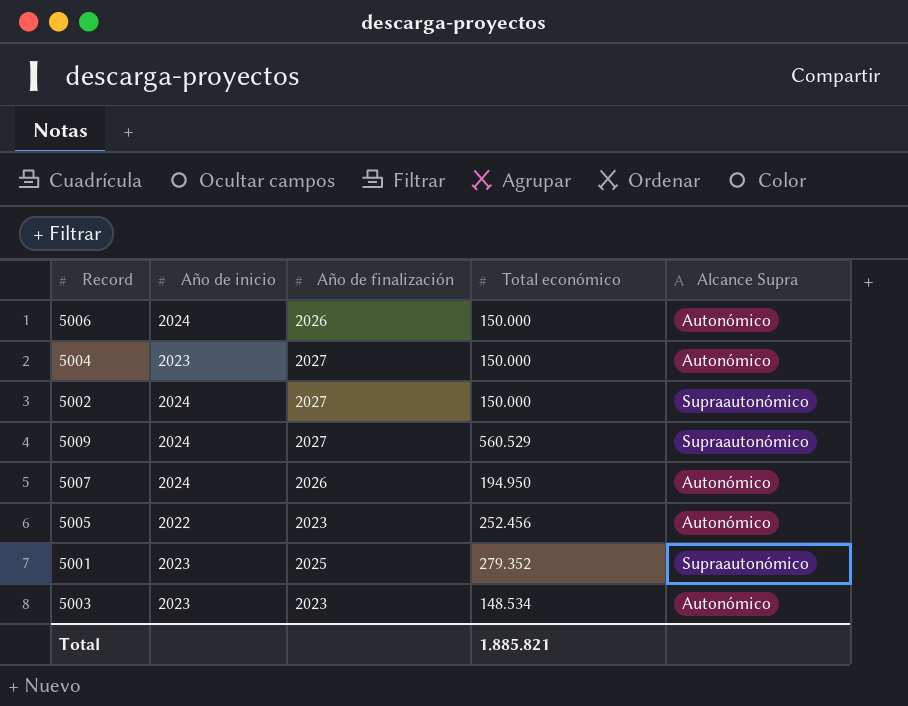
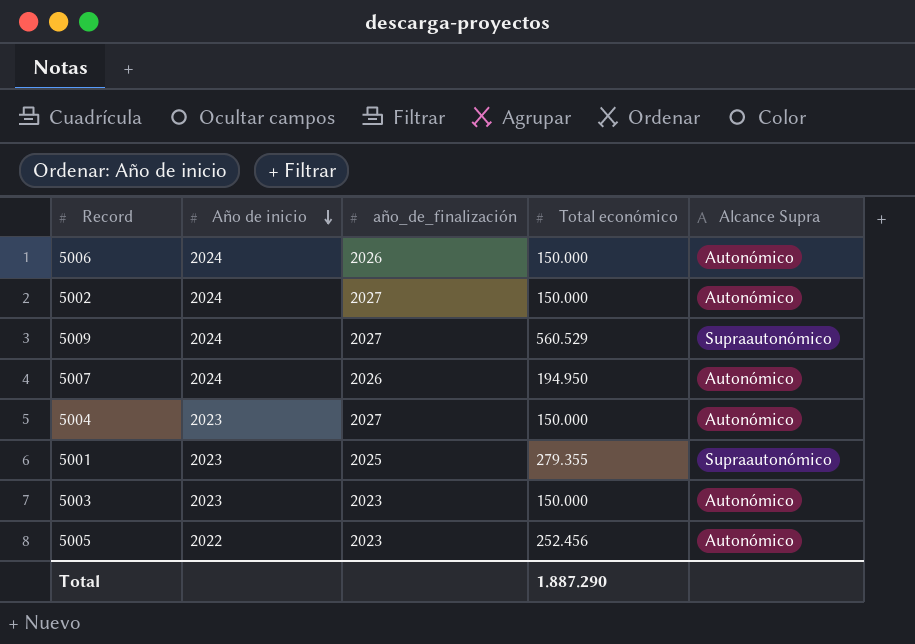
row order: none -> Año de inicio descending
column name: Año de finalización -> año_de_finalización
5002 | Alcance Supra: Supraautonómico -> Autonómico
5001 | Total económico: 279.352 -> 279.355
5003 | Total económico: 148.534 -> 150.000
Total | Total económico: 1.885.821 -> 1.887.290

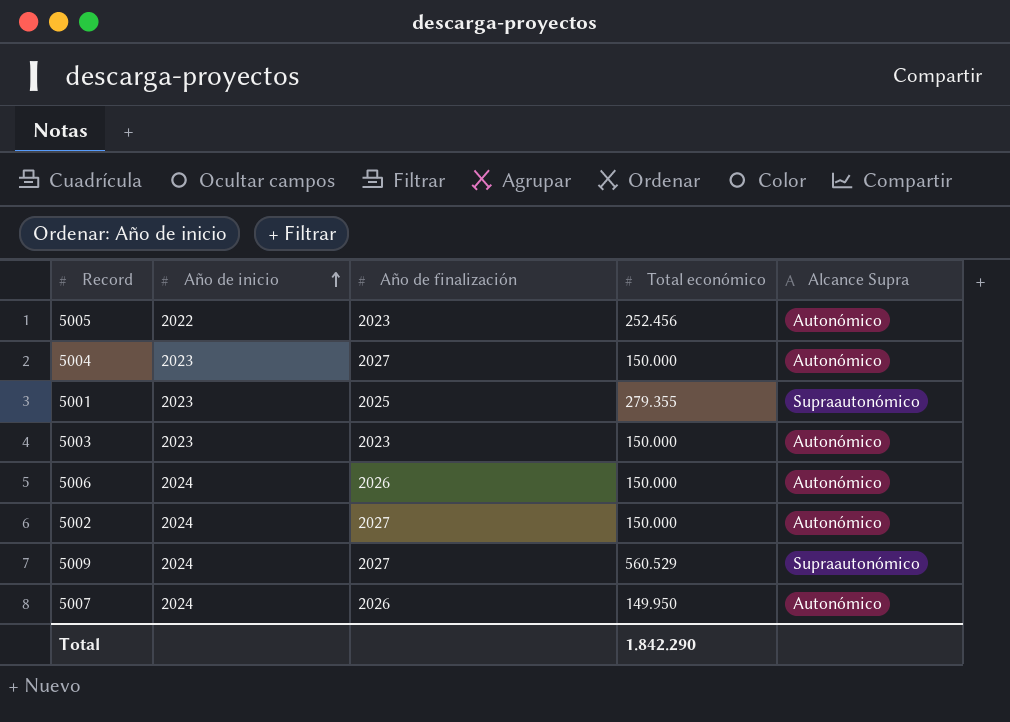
row order: Año de inicio descending -> Año de inicio ascending
column name: año_de_finalización -> Año de finalización
5007 | Total económico: 194.950 -> 149.950
Total | Total económico: 1.887.290 -> 1.842.290

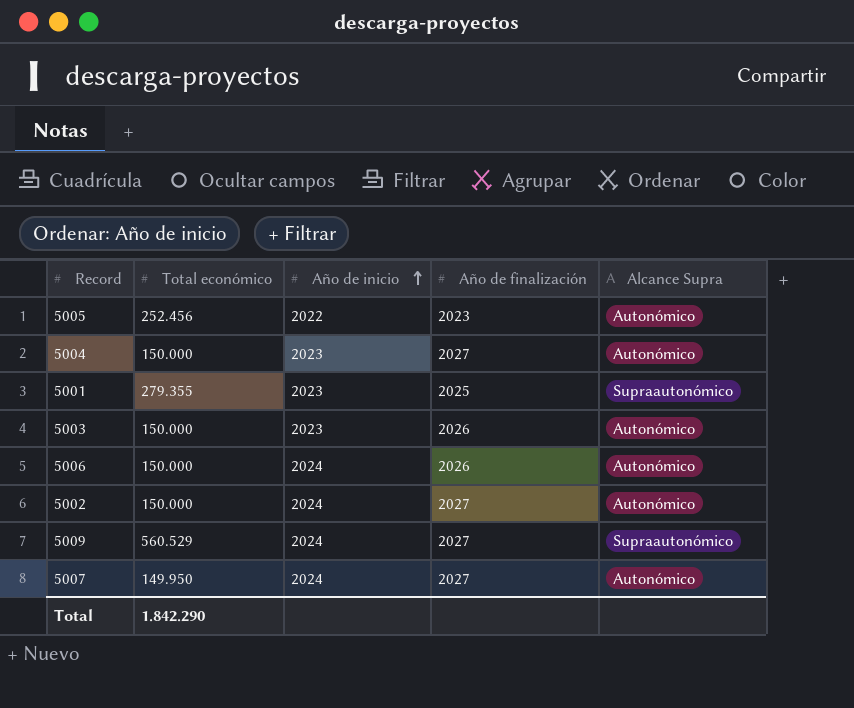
column Total económico | position: 4 -> 2
5003 | Año de finalización: 2023 -> 2026
5007 | Año de finalización: 2026 -> 2027

